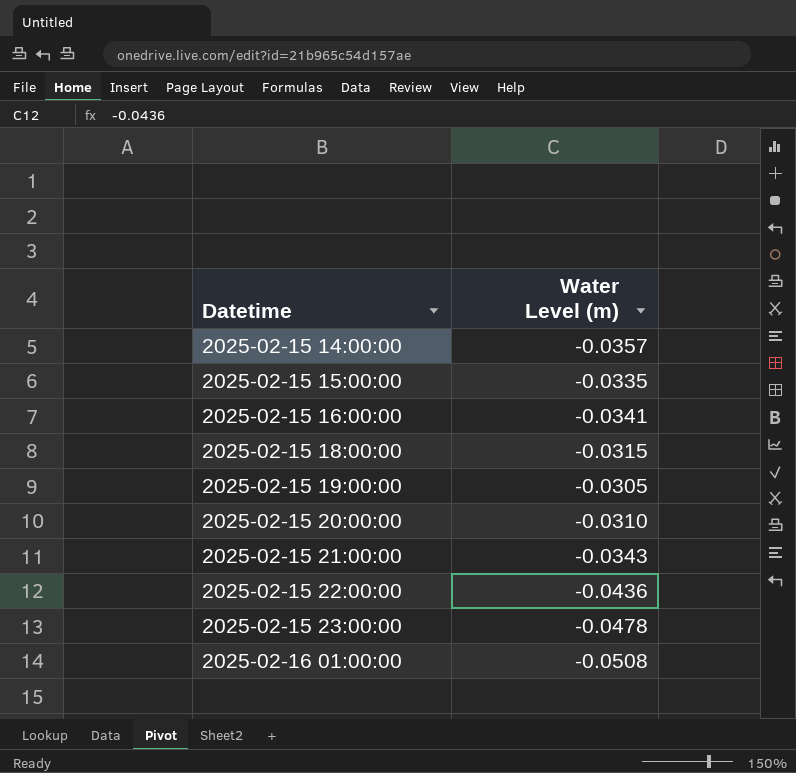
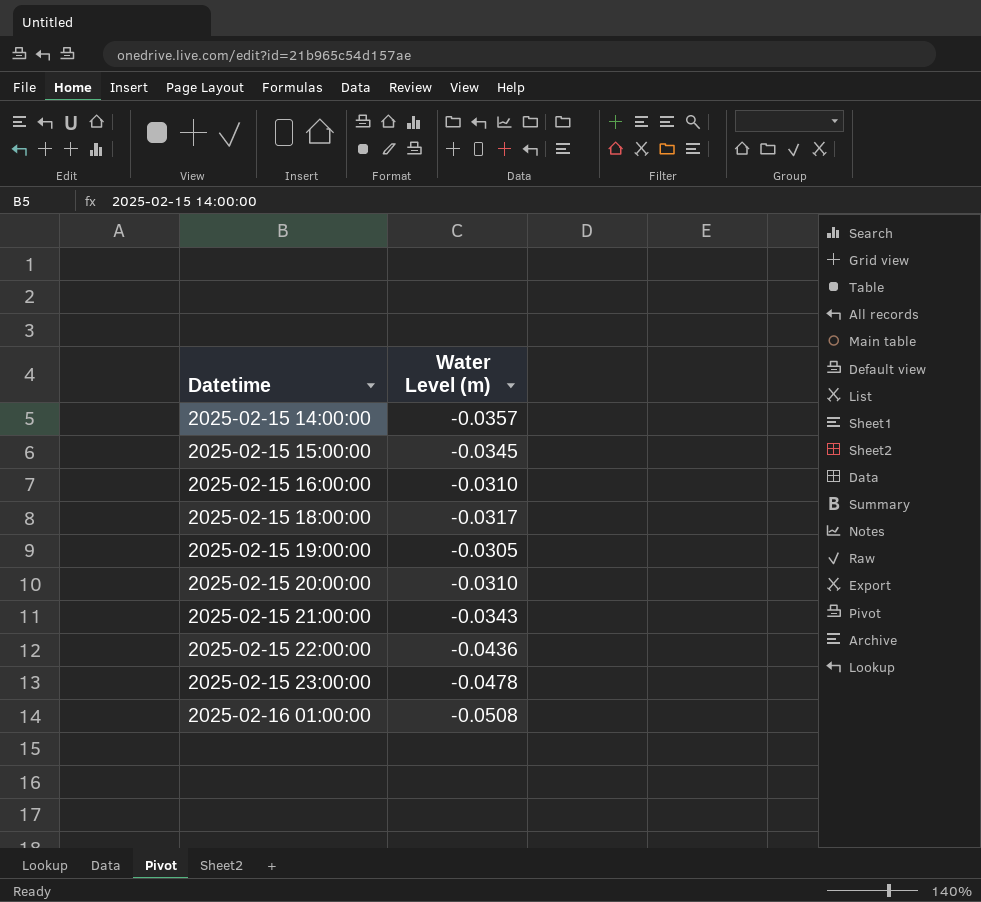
2025-02-15 15:00:00 | Water Level (m): -0.0335 -> -0.0345
2025-02-15 16:00:00 | Water Level (m): -0.0341 -> -0.0310
2025-02-15 18:00:00 | Water Level (m): -0.0315 -> -0.0317

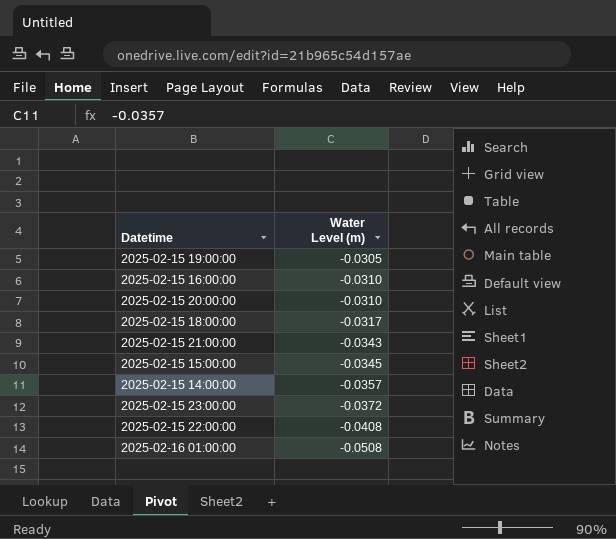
row order: Datetime ascending -> Water Level (m) descending
2025-02-15 23:00:00 | Water Level (m): -0.0478 -> -0.0372
2025-02-15 22:00:00 | Water Level (m): -0.0436 -> -0.0408

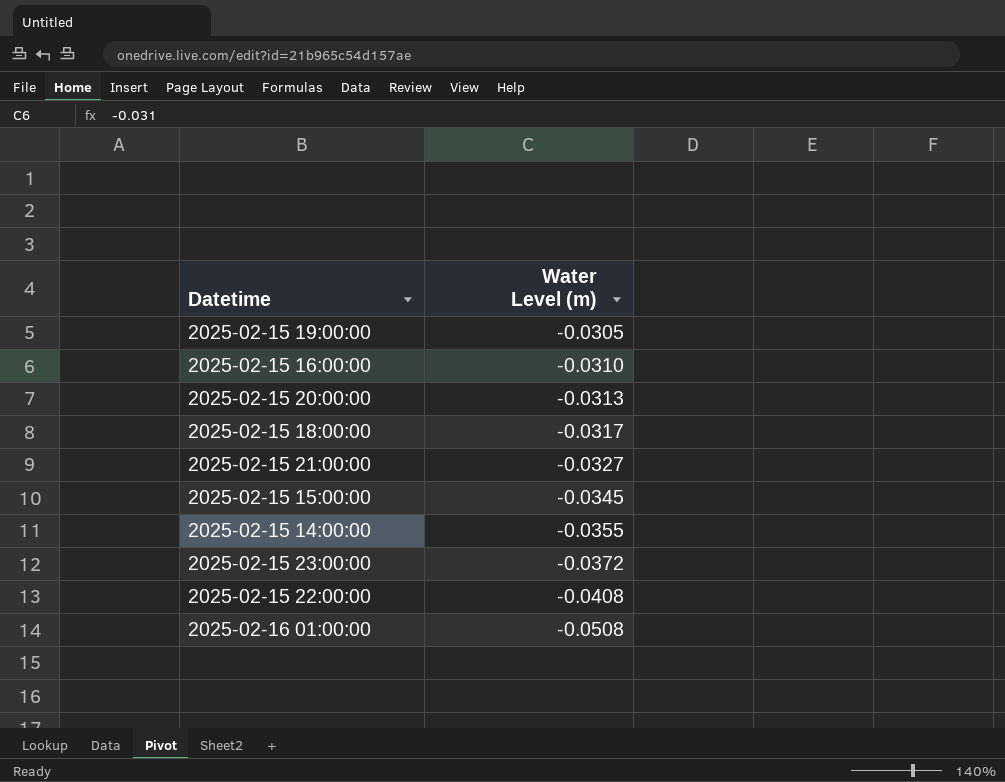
2025-02-15 20:00:00 | Water Level (m): -0.0310 -> -0.0313
2025-02-15 21:00:00 | Water Level (m): -0.0343 -> -0.0327
2025-02-15 14:00:00 | Water Level (m): -0.0357 -> -0.0355

